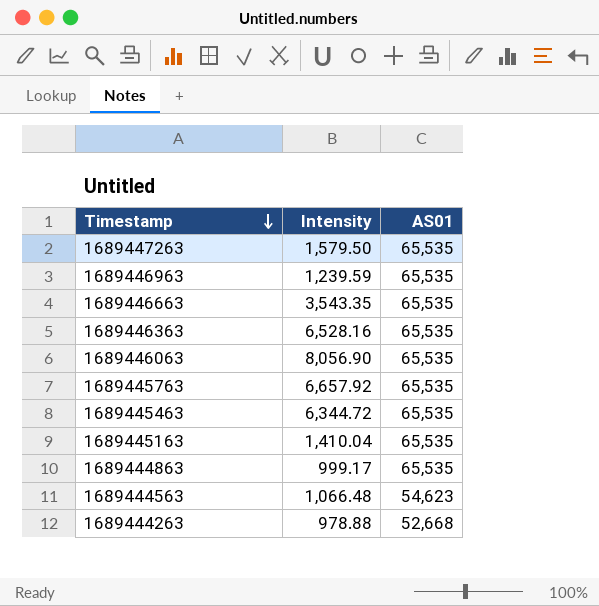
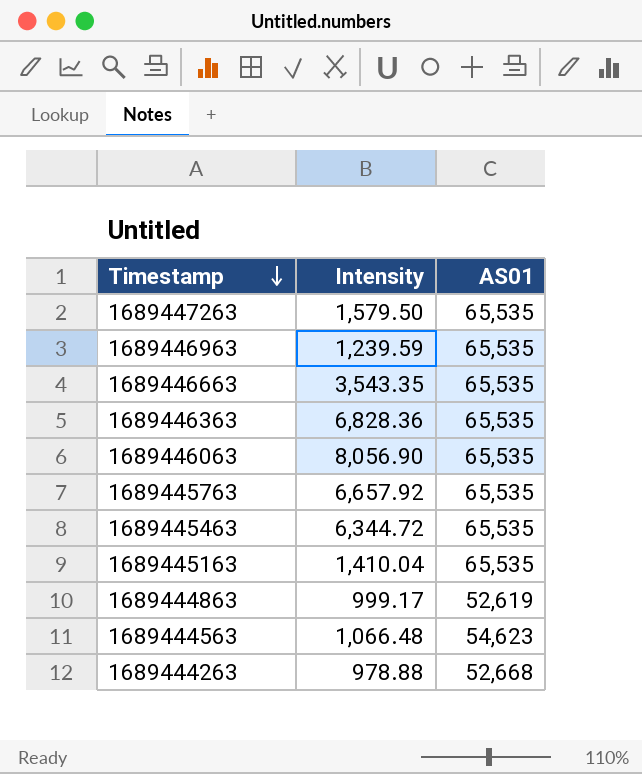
1689446363 | Intensity: 6,528.16 -> 6,828.36
1689444863 | AS01: 65,535 -> 52,619

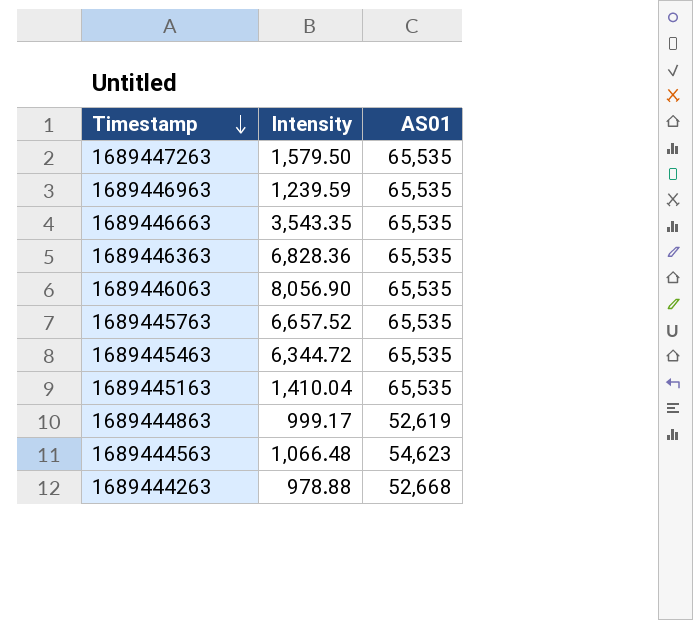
1689445763 | Intensity: 6,657.92 -> 6,657.52

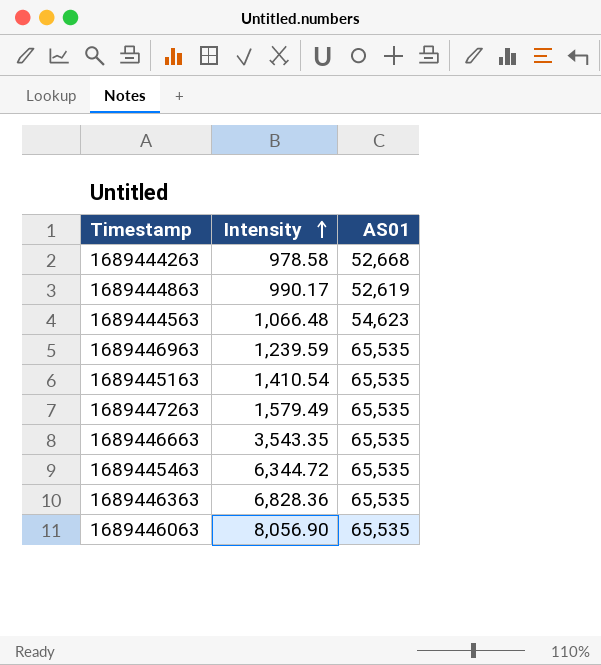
row order: Timestamp descending -> Intensity ascending
row 1689445763: 6,657.52 | 65,535 -> none
1689444263 | Intensity: 978.88 -> 978.58
1689444863 | Intensity: 999.17 -> 990.17
1689445163 | Intensity: 1,410.04 -> 1,410.54
1689447263 | Intensity: 1,579.50 -> 1,579.49

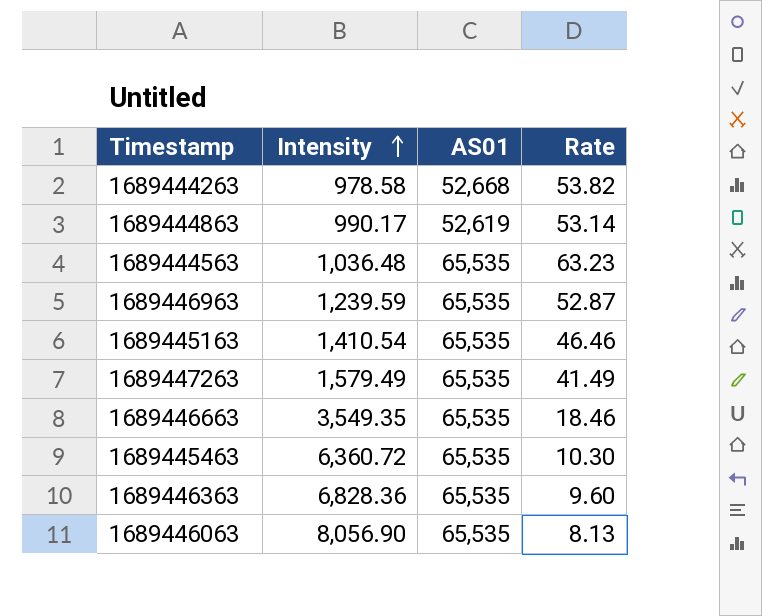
column Rate | formula: none -> [AS01] / [Intensity]
1689444563 | Intensity: 1,066.48 -> 1,036.48
1689444563 | AS01: 54,623 -> 65,535
1689446663 | Intensity: 3,543.35 -> 3,549.35
1689445463 | Intensity: 6,344.72 -> 6,360.72

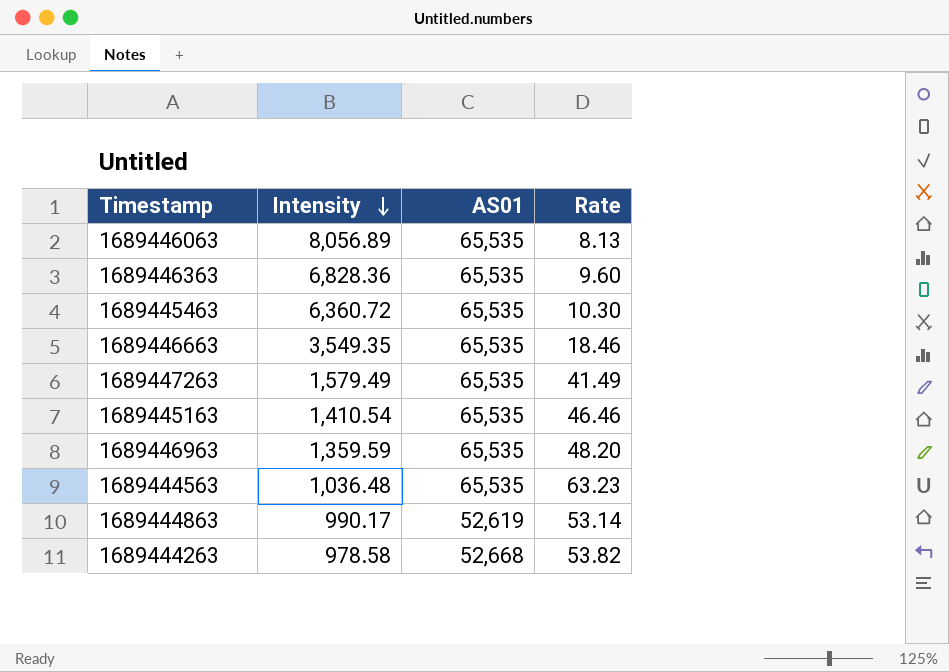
row order: Intensity ascending -> Intensity descending
1689446063 | Intensity: 8,056.90 -> 8,056.89
1689446963 | Intensity: 1,239.59 -> 1,359.59
1689446963 | Rate: 52.87 -> 48.20

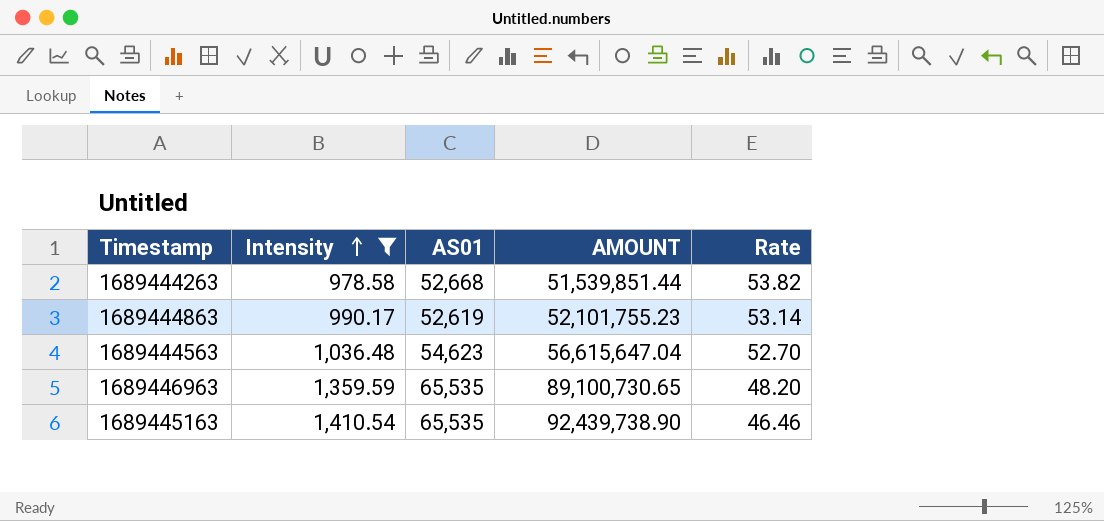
filter: none -> Intensity <= 1,410.54
row order: Intensity descending -> Intensity ascending
column AMOUNT | formula: none -> [Intensity] * [AS01]
1689444563 | AS01: 65,535 -> 54,623
1689444563 | Rate: 63.23 -> 52.70

